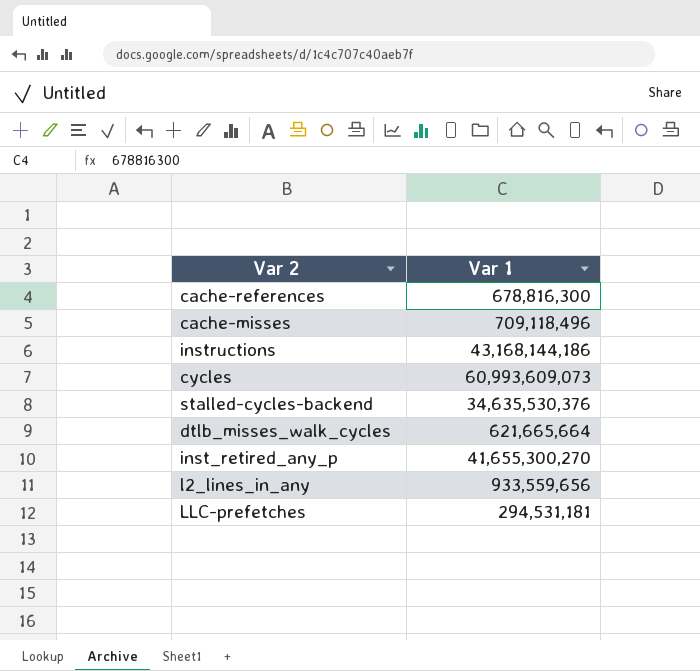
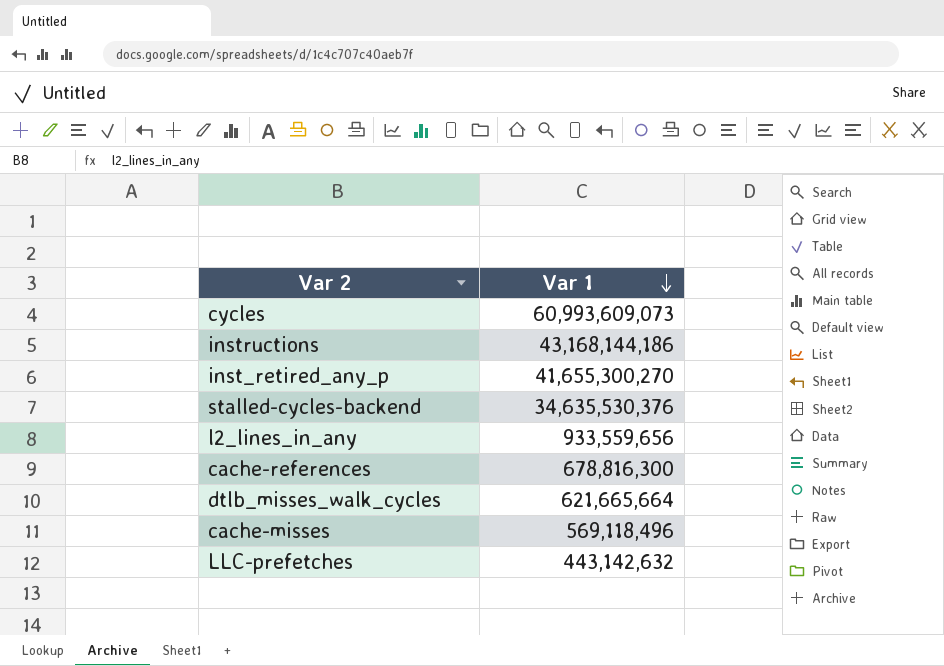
row order: none -> Var 1 descending
cache-misses | Var 1: 709,118,496 -> 569,118,496
LLC-prefetches | Var 1: 294,531,181 -> 443,142,632

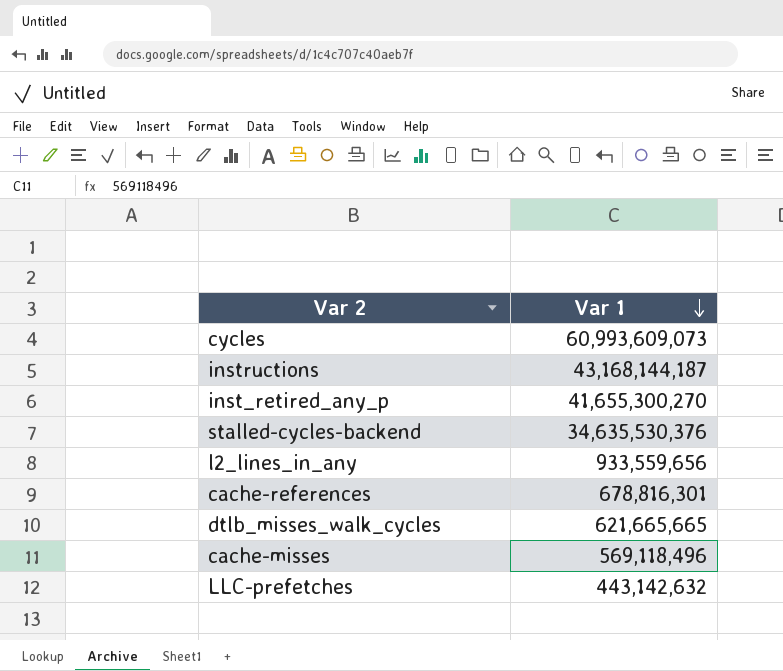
instructions | Var 1: 43,168,144,186 -> 43,168,144,187
cache-references | Var 1: 678,816,300 -> 678,816,301
dtlb_misses_walk_cycles | Var 1: 621,665,664 -> 621,665,665

